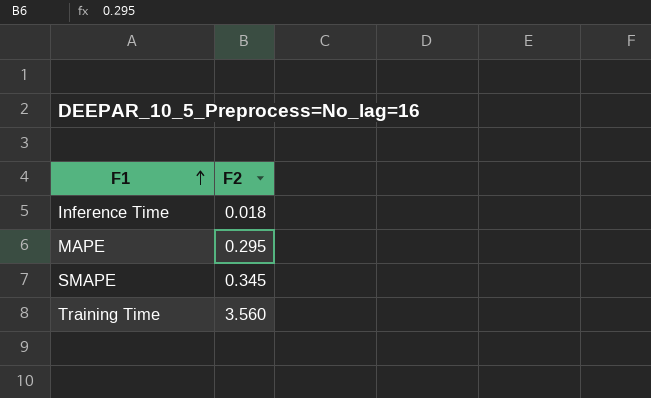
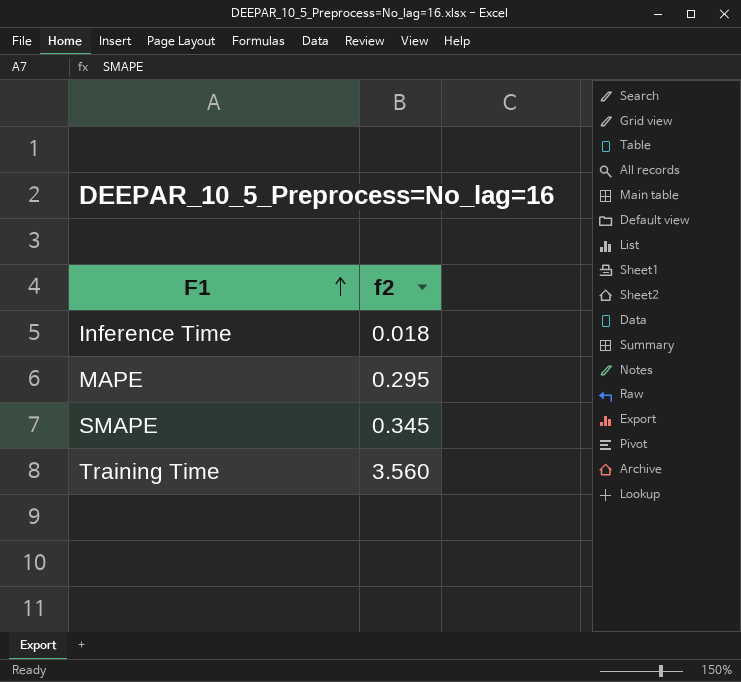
column name: F2 -> f2

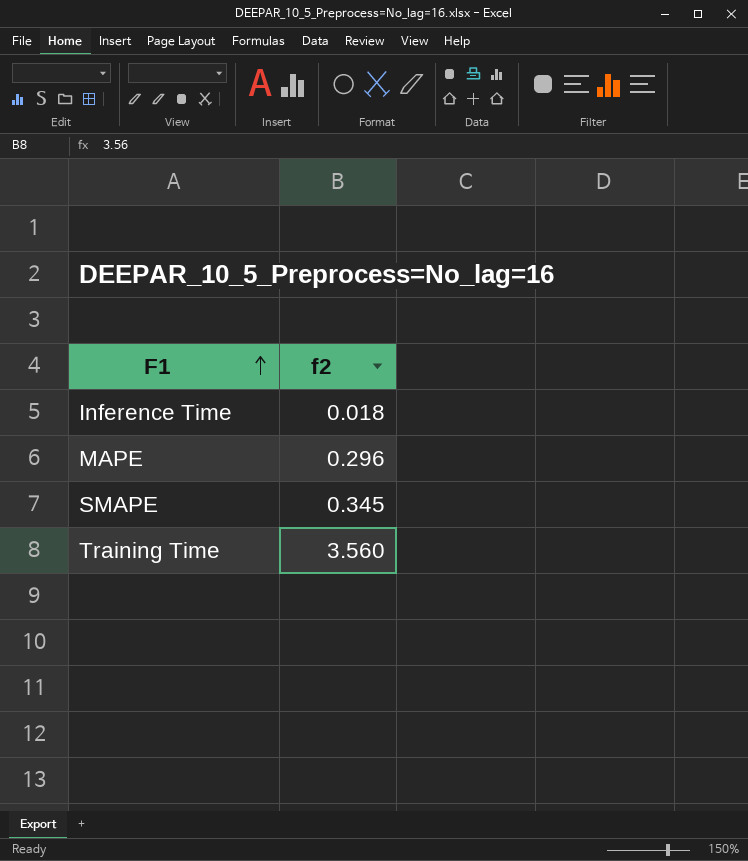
MAPE | f2: 0.295 -> 0.296

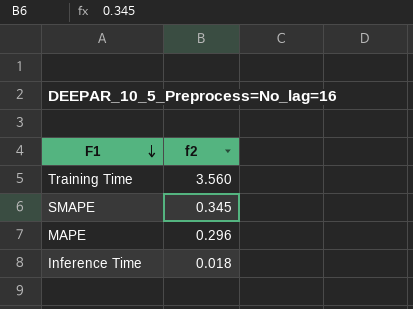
row order: F1 ascending -> F1 descending

